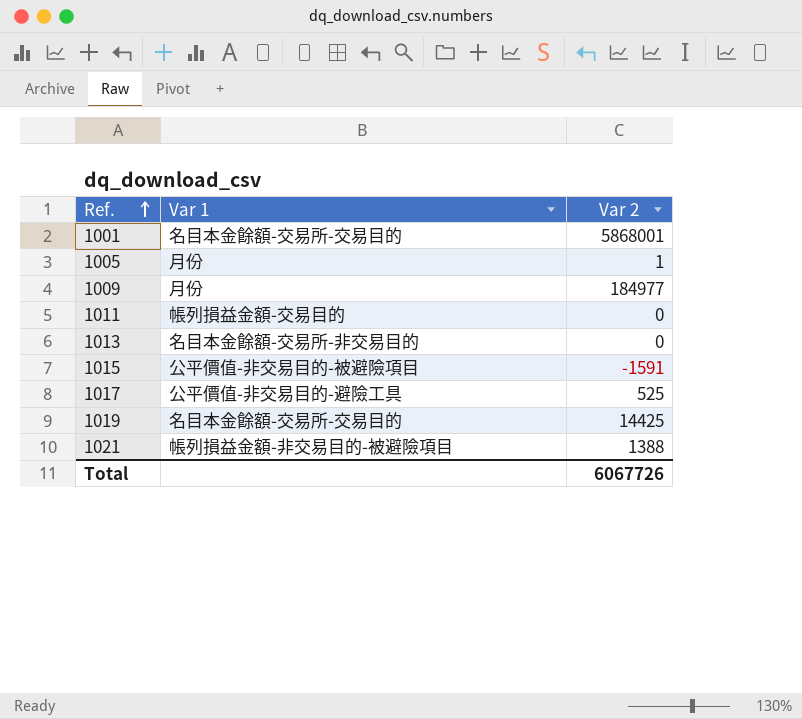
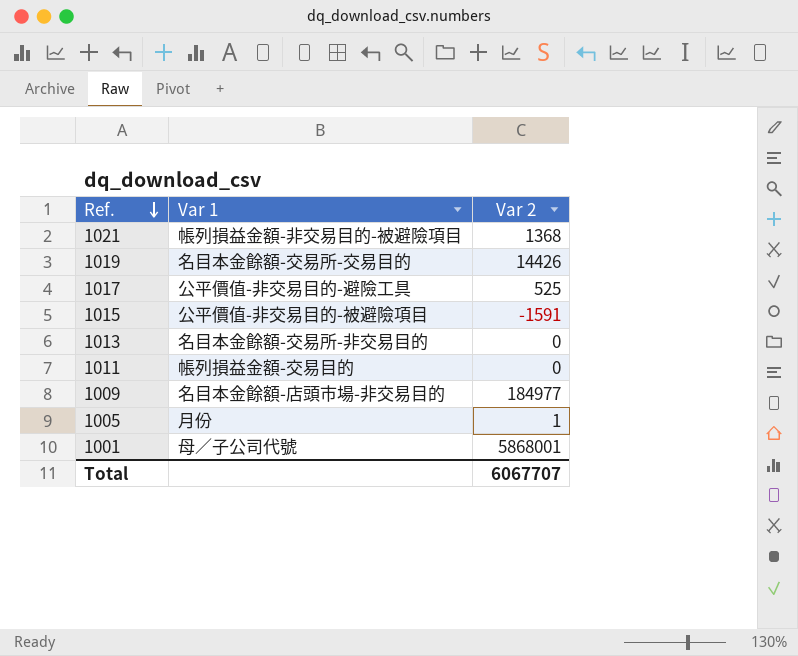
row order: Ref. ascending -> Ref. descending
1021 | Var 2: 1388 -> 1368
1019 | Var 2: 14425 -> 14426
1009 | Var 1: 月份 -> 名目本金餘額-店頭市場-非交易目的
1001 | Var 1: 名目本金餘額-交易所-交易目的 -> 母／子公司代號
Total | Var 2: 6067726 -> 6067707

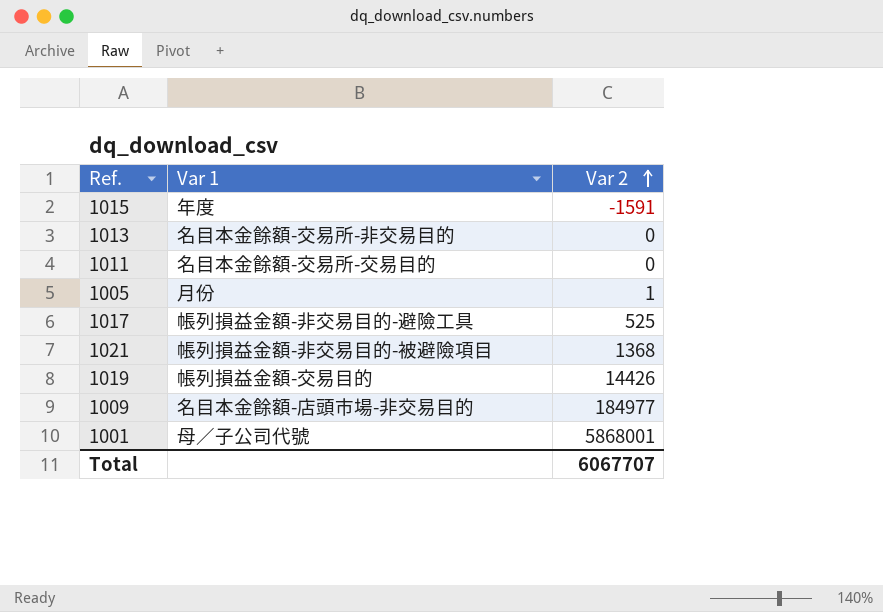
row order: Ref. descending -> Var 2 ascending
1015 | Var 1: 公平價值-非交易目的-被避險項目 -> 年度
1011 | Var 1: 帳列損益金額-交易目的 -> 名目本金餘額-交易所-交易目的
1017 | Var 1: 公平價值-非交易目的-避險工具 -> 帳列損益金額-非交易目的-避險工具
1019 | Var 1: 名目本金餘額-交易所-交易目的 -> 帳列損益金額-交易目的

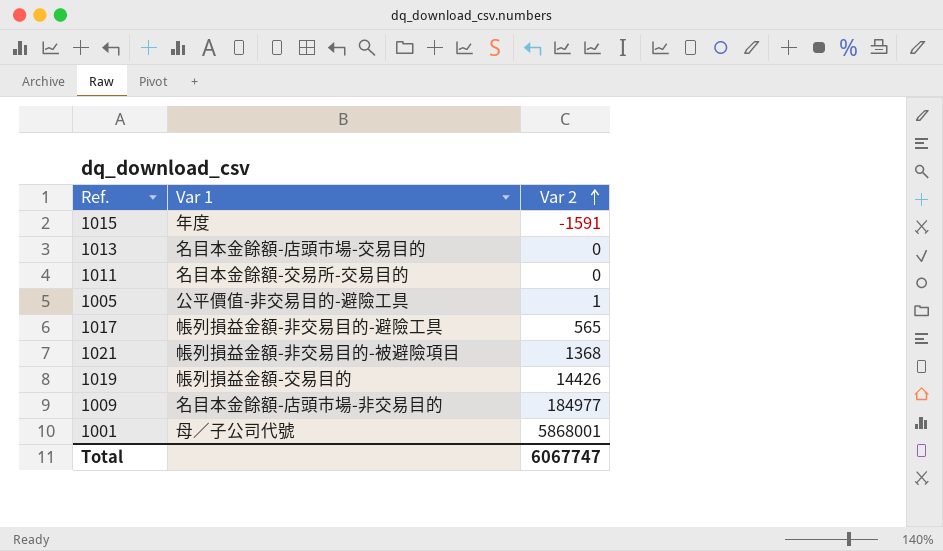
1013 | Var 1: 名目本金餘額-交易所-非交易目的 -> 名目本金餘額-店頭市場-交易目的
1005 | Var 1: 月份 -> 公平價值-非交易目的-避險工具
1017 | Var 2: 525 -> 565
Total | Var 2: 6067707 -> 6067747

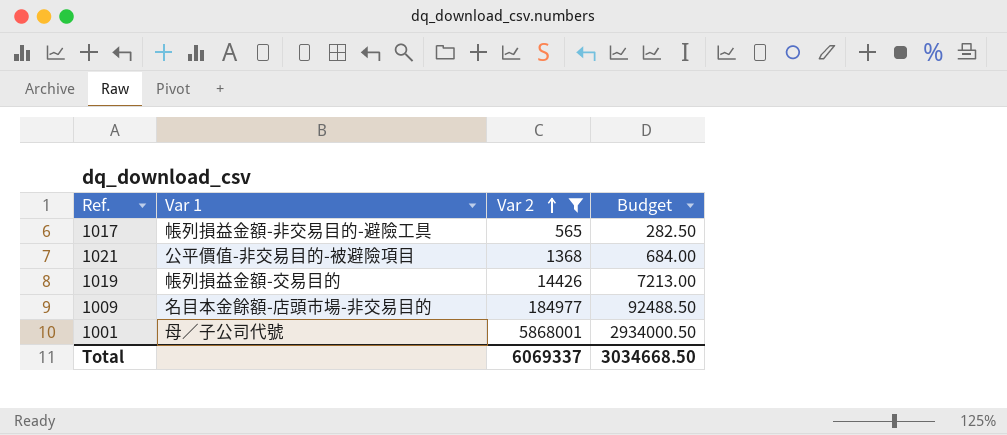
filter: none -> Var 2 >= 565
column Budget | formula: none -> [Var 2] * 0.5
1021 | Var 1: 帳列損益金額-非交易目的-被避險項目 -> 公平價值-非交易目的-被避險項目
Total | Var 2: 6067747 -> 6069337

